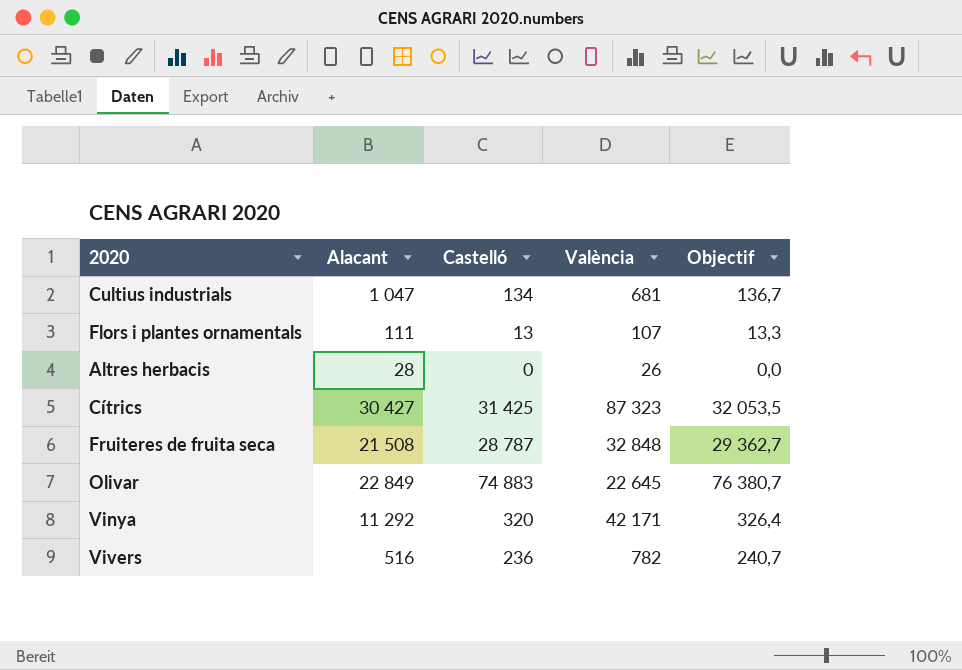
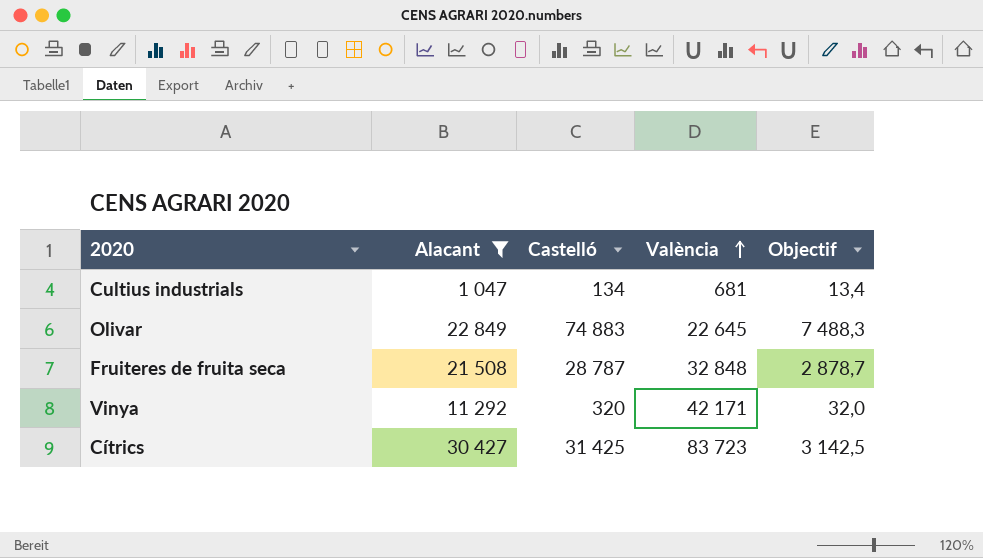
filter: none -> Alacant >= 1 047
row order: none -> València ascending
column Objectif | formula: [Castelló] * 1,02 -> [Castelló] * 0,1
Cítrics | València: 87 323 -> 83 723

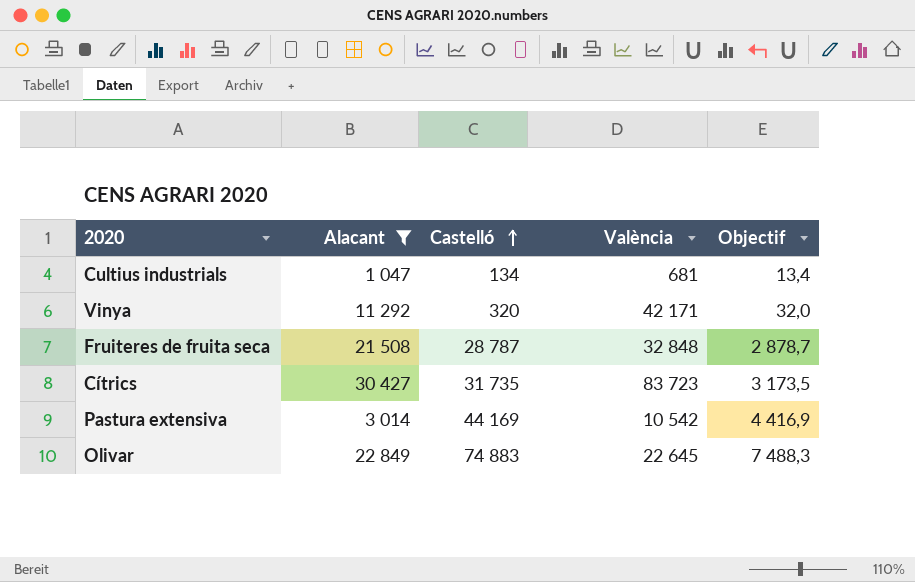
row order: València ascending -> Castelló ascending
Cítrics | Castelló: 31 425 -> 31 735
Cítrics | Objectif: 3 142,5 -> 3 173,5
row Pastura extensiva: none -> 3 014 | 44 169 | 10 542 | 4 416,9

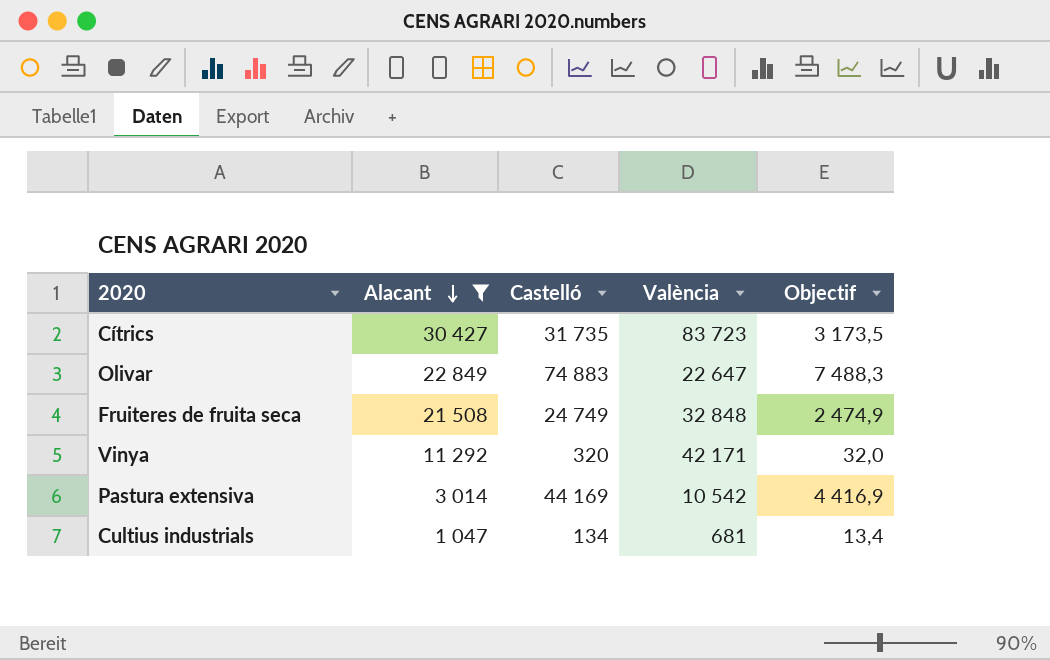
row order: Castelló ascending -> Alacant descending
Olivar | València: 22 645 -> 22 647
Fruiteres de fruita seca | Castelló: 28 787 -> 24 749
Fruiteres de fruita seca | Objectif: 2 878,7 -> 2 474,9

